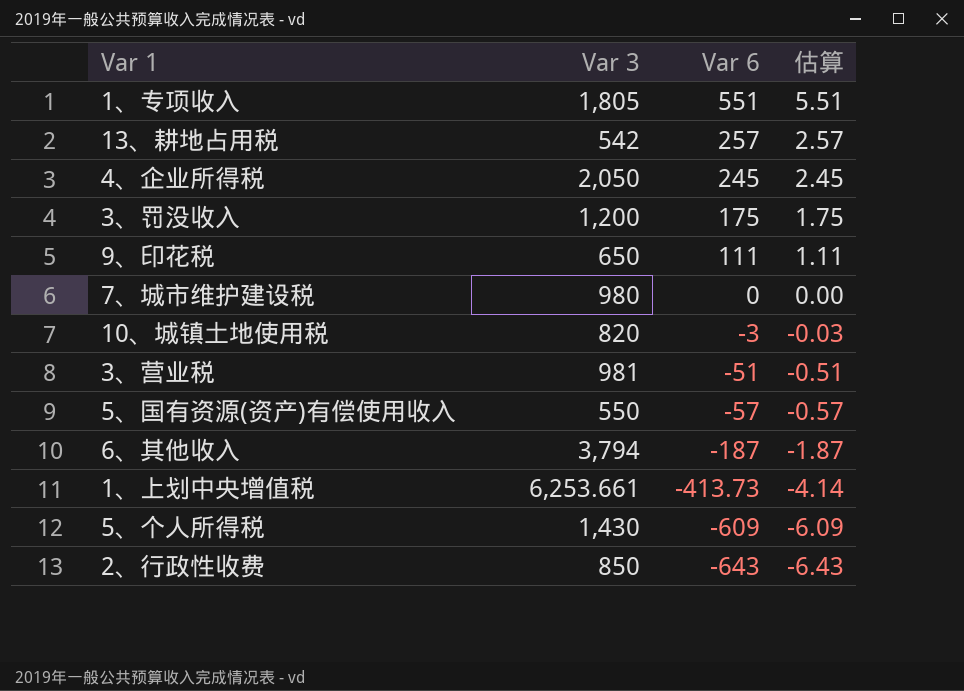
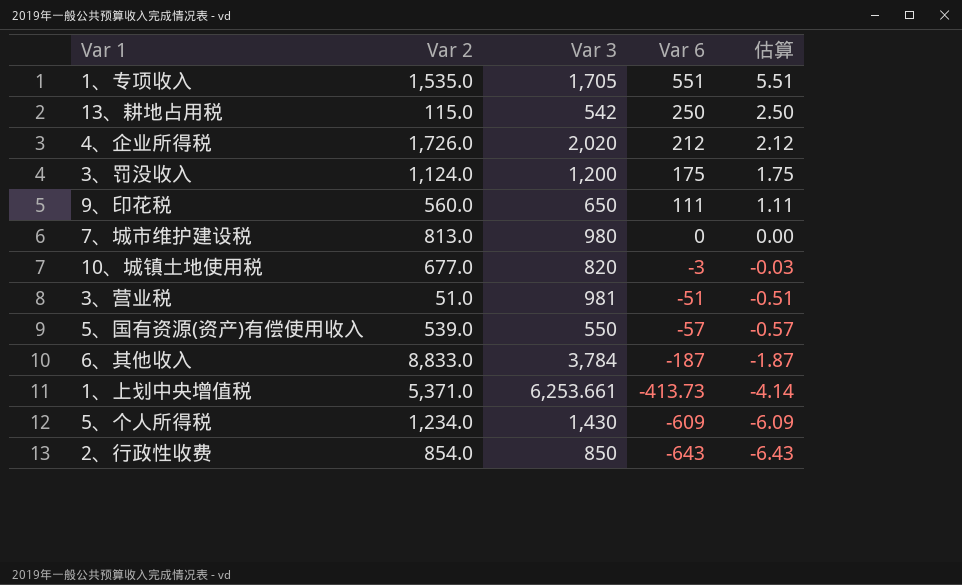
column Var 2 | position: none -> 2
1、专项收入 | Var 3: 1,805 -> 1,705
13、耕地占用税 | Var 6: 257 -> 250
13、耕地占用税 | 估算: 2.57 -> 2.50
4、企业所得税 | Var 3: 2,050 -> 2,020
4、企业所得税 | Var 6: 245 -> 212
4、企业所得税 | 估算: 2.45 -> 2.12
6、其他收入 | Var 3: 3,794 -> 3,784

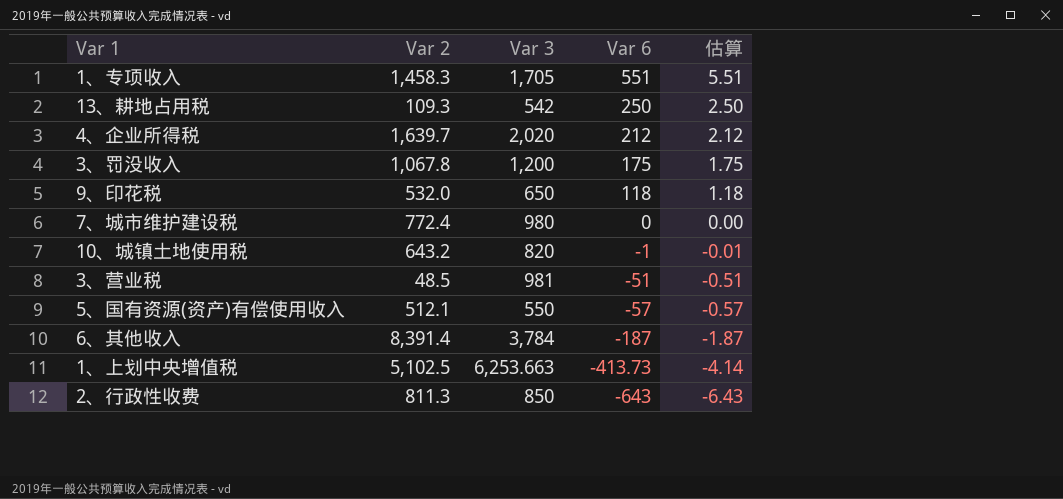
row 5、个人所得税: 1,234.0 | 1,430 | -609 | -6.09 -> none
1、专项收入 | Var 2: 1,535.0 -> 1,458.3
13、耕地占用税 | Var 2: 115.0 -> 109.3
4、企业所得税 | Var 2: 1,726.0 -> 1,639.7
3、罚没收入 | Var 2: 1,124.0 -> 1,067.8
9、印花税 | Var 2: 560.0 -> 532.0
9、印花税 | Var 6: 111 -> 118
9、印花税 | 估算: 1.11 -> 1.18
7、城市维护建设税 | Var 2: 813.0 -> 772.4
10、城镇土地使用税 | Var 2: 677.0 -> 643.2
10、城镇土地使用税 | Var 6: -3 -> -1
10、城镇土地使用税 | 估算: -0.03 -> -0.01
3、营业税 | Var 2: 51.0 -> 48.5
5、国有资源(资产)有偿使用收入 | Var 2: 539.0 -> 512.1
6、其他收入 | Var 2: 8,833.0 -> 8,391.4
1、上划中央增值税 | Var 2: 5,371.0 -> 5,102.5
1、上划中央增值税 | Var 3: 6,253.661 -> 6,253.663
2、行政性收费 | Var 2: 854.0 -> 811.3

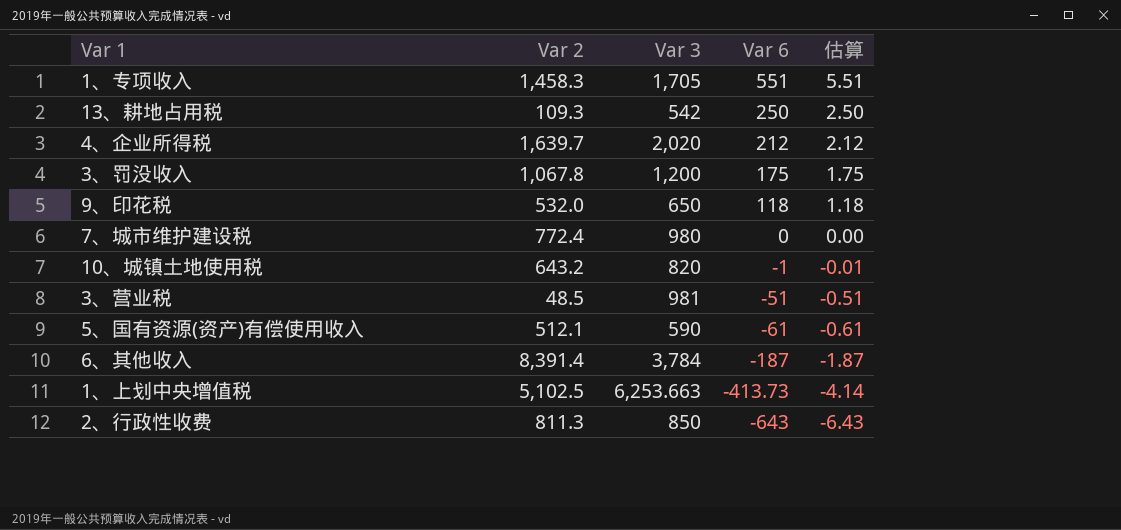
5、国有资源(资产)有偿使用收入 | Var 3: 550 -> 590
5、国有资源(资产)有偿使用收入 | Var 6: -57 -> -61
5、国有资源(资产)有偿使用收入 | 估算: -0.57 -> -0.61

